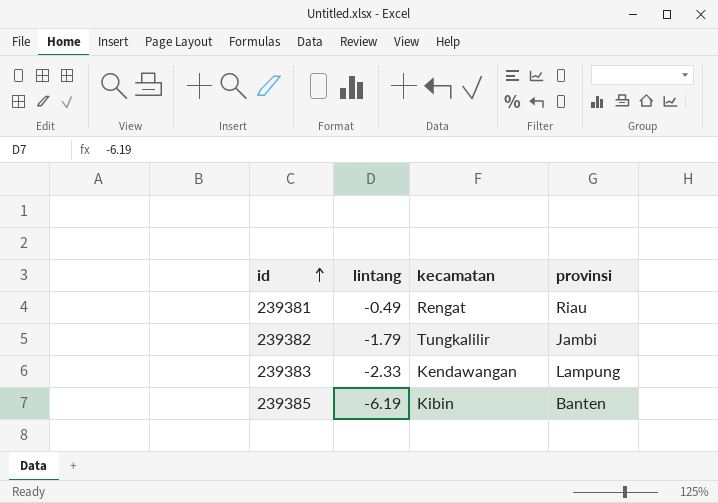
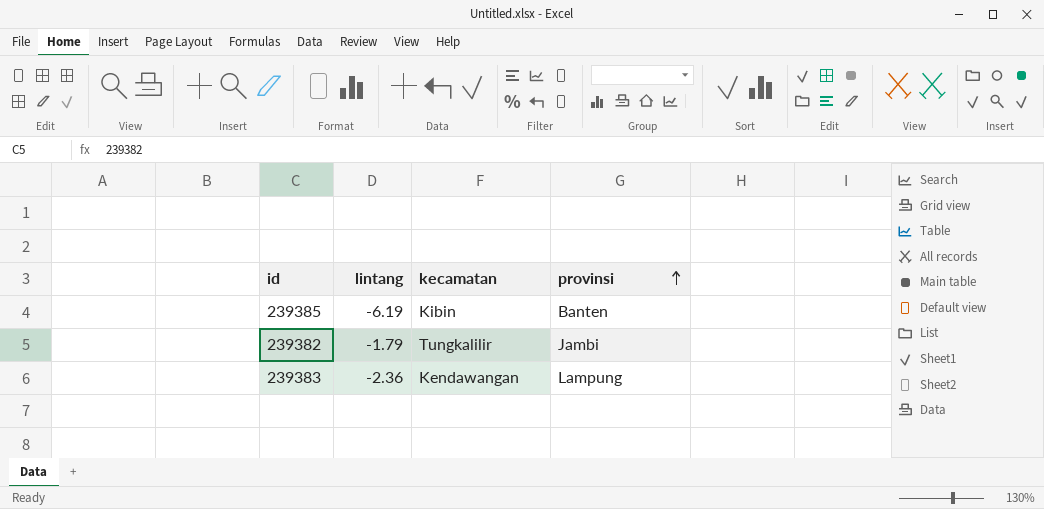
row order: id ascending -> provinsi ascending
row 239381: -0.49 | Rengat | Riau -> none
239383 | lintang: -2.33 -> -2.36

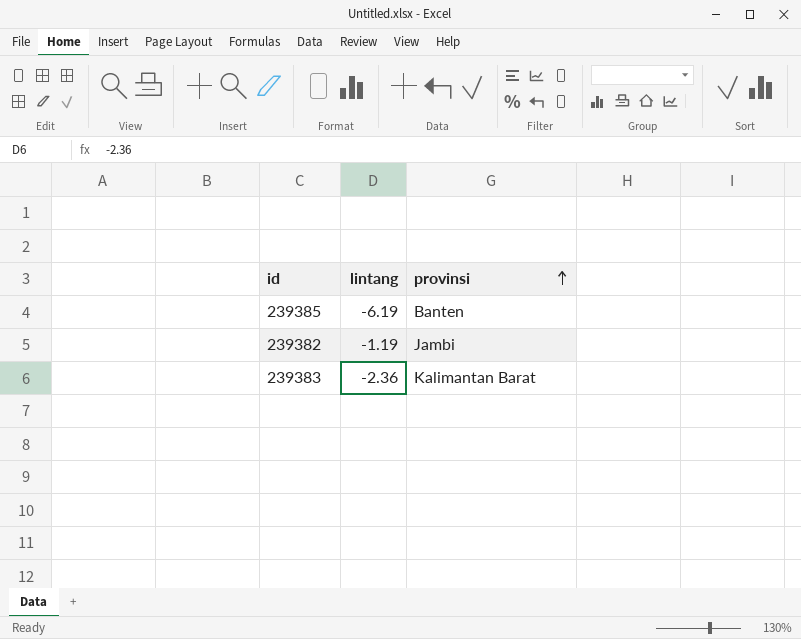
column kecamatan | position: 3 -> none
239382 | lintang: -1.79 -> -1.19
239383 | provinsi: Lampung -> Kalimantan Barat

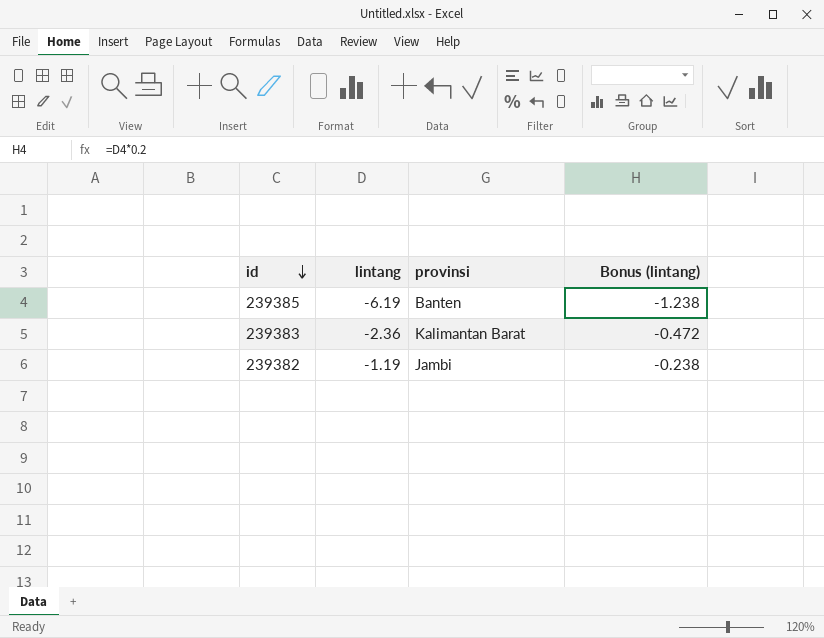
row order: provinsi ascending -> id descending
column Bonus (lintang) | formula: none -> [lintang] * 0.2

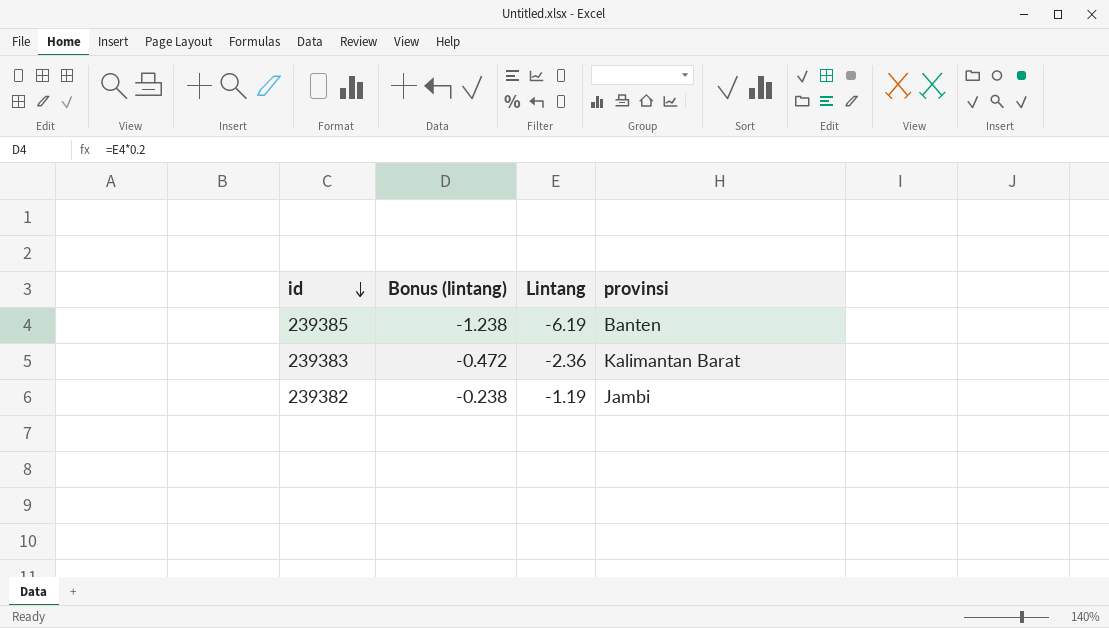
column Bonus (lintang) | position: 4 -> 2
column name: lintang -> Lintang

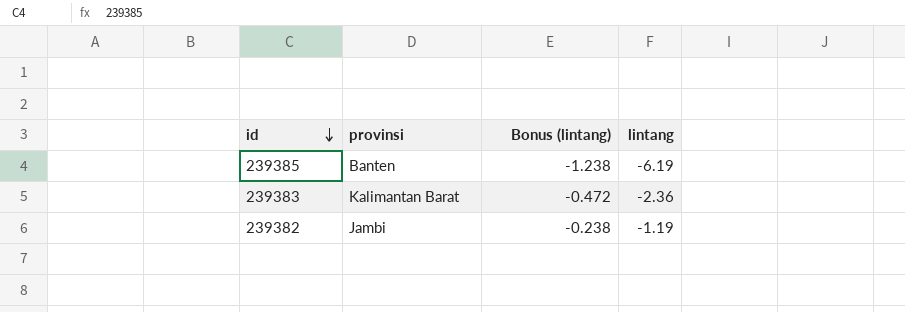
column provinsi | position: 4 -> 2
column name: Lintang -> lintang

